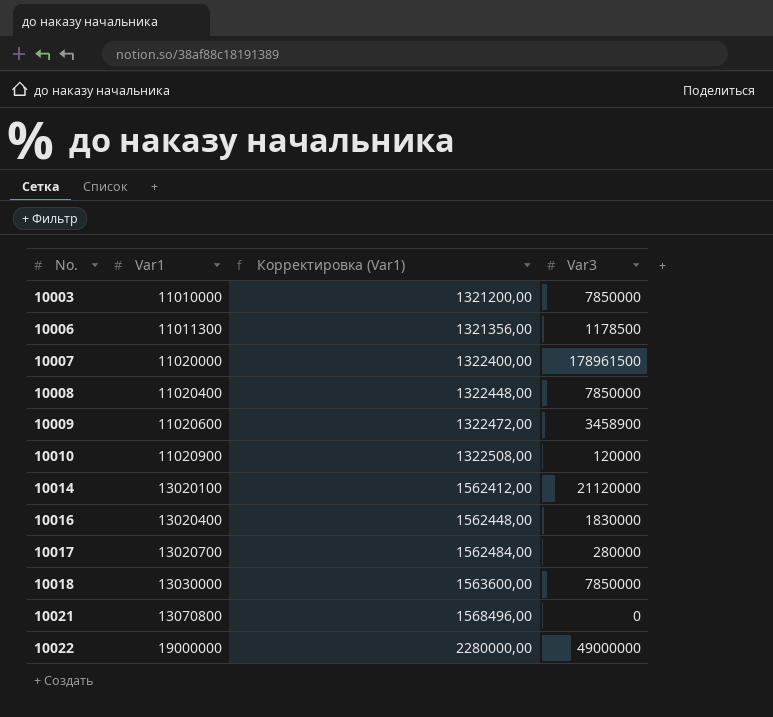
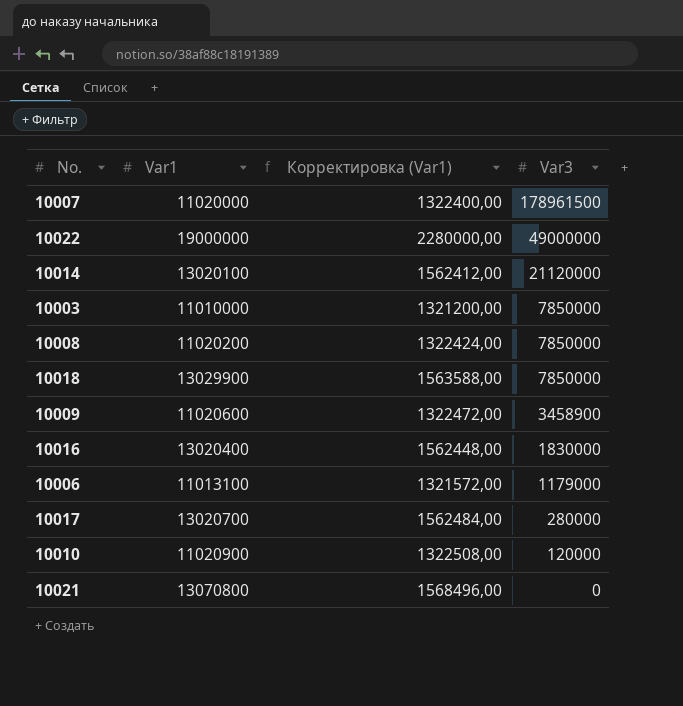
row order: No. ascending -> Var3 descending
10008 | Var1: 11020400 -> 11020200
10008 | Корректировка (Var1): 1322448,00 -> 1322424,00
10018 | Var1: 13030000 -> 13029900
10018 | Корректировка (Var1): 1563600,00 -> 1563588,00
10006 | Var1: 11011300 -> 11013100
10006 | Корректировка (Var1): 1321356,00 -> 1321572,00
10006 | Var3: 1178500 -> 1179000

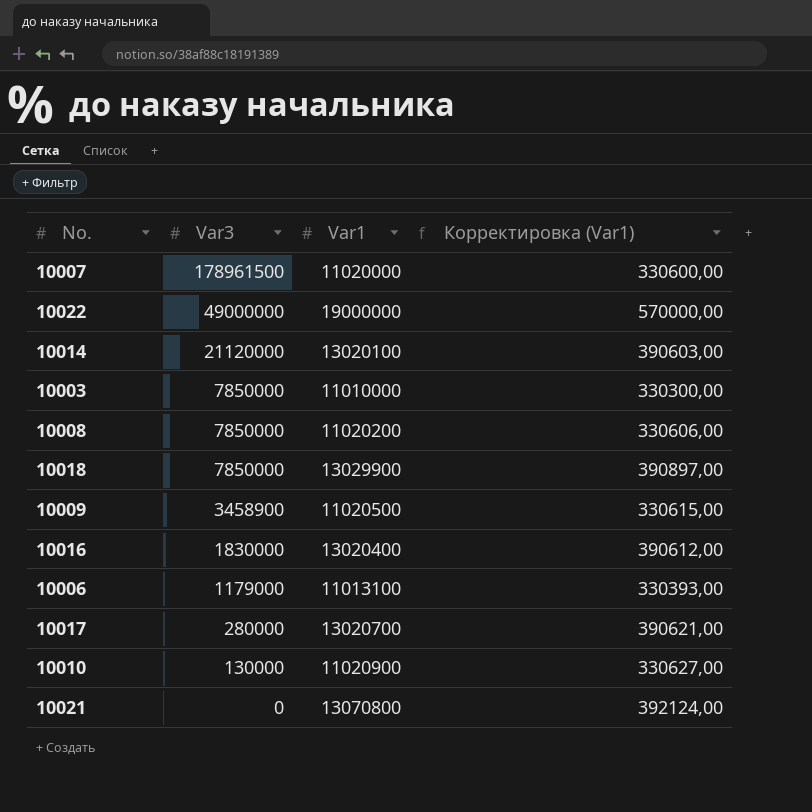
column Var3 | position: 4 -> 2
column Корректировка (Var1) | formula: [Var1] * 0,12 -> [Var1] * 0,03
10009 | Var1: 11020600 -> 11020500
10010 | Var3: 120000 -> 130000

